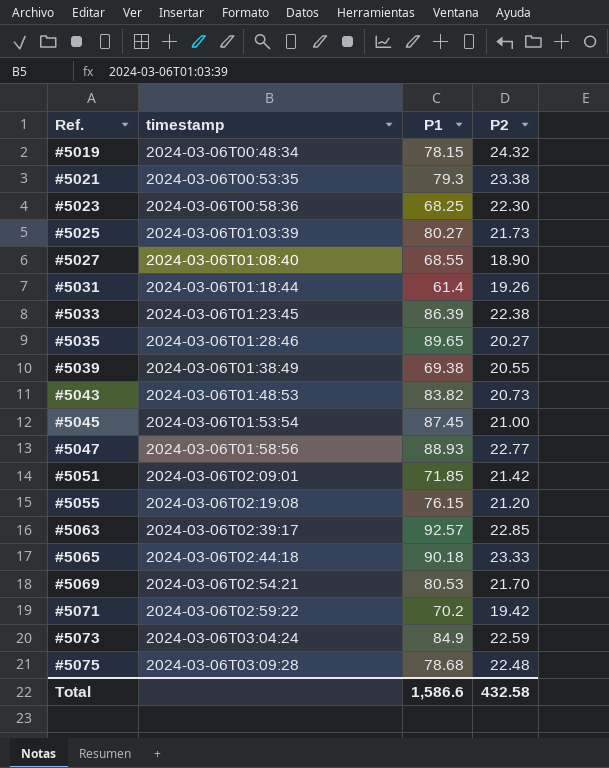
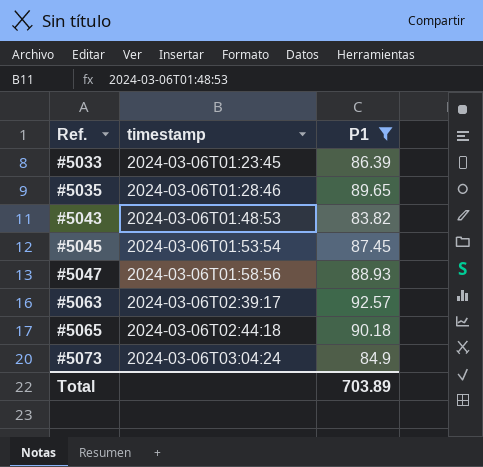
filter: none -> P1 >= 83.82
column P2 | position: 4 -> none
Total | P1: 1,586.6 -> 703.89

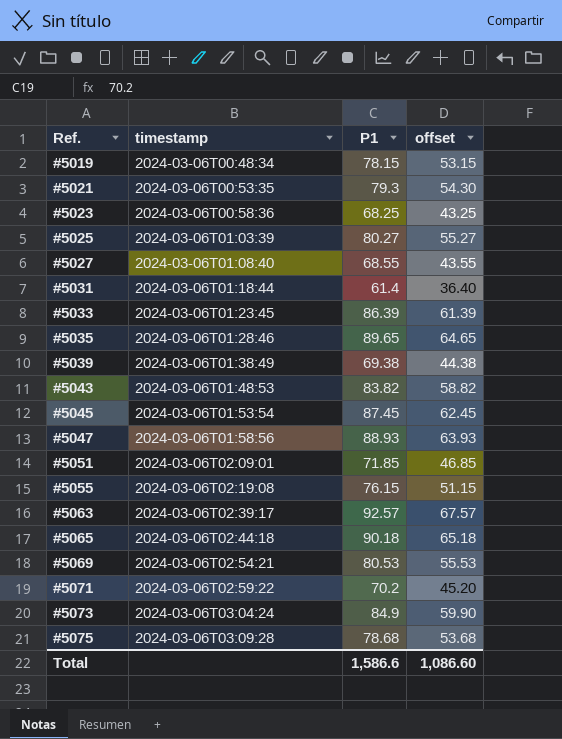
filter: P1 >= 83.82 -> none
column offset | formula: none -> [P1] - 25
Total | P1: 703.89 -> 1,586.6

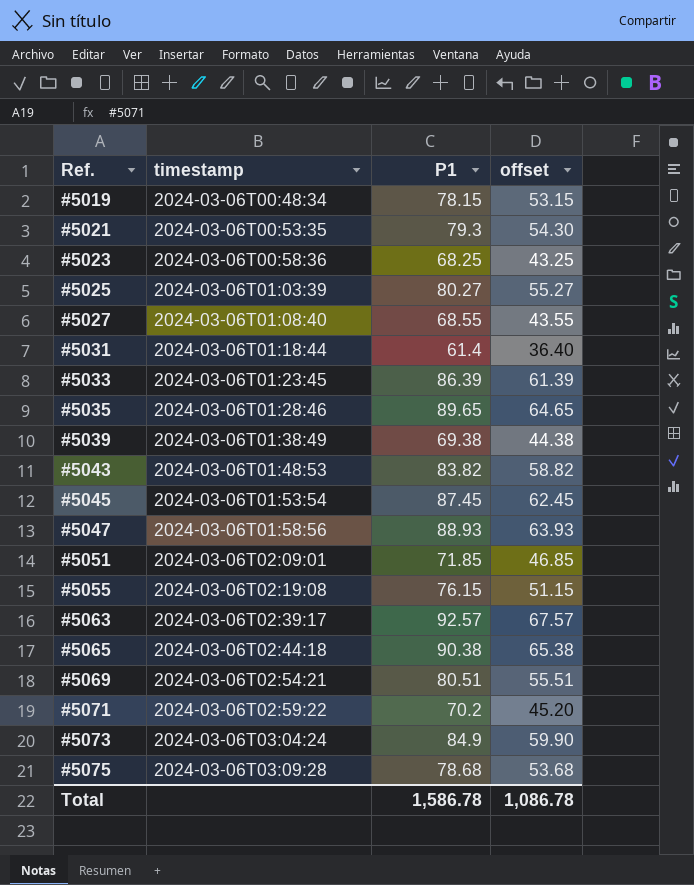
#5065 | P1: 90.18 -> 90.38
#5065 | offset: 65.18 -> 65.38
#5069 | P1: 80.53 -> 80.51
#5069 | offset: 55.53 -> 55.51
Total | P1: 1,586.6 -> 1,586.78
Total | offset: 1,086.60 -> 1,086.78

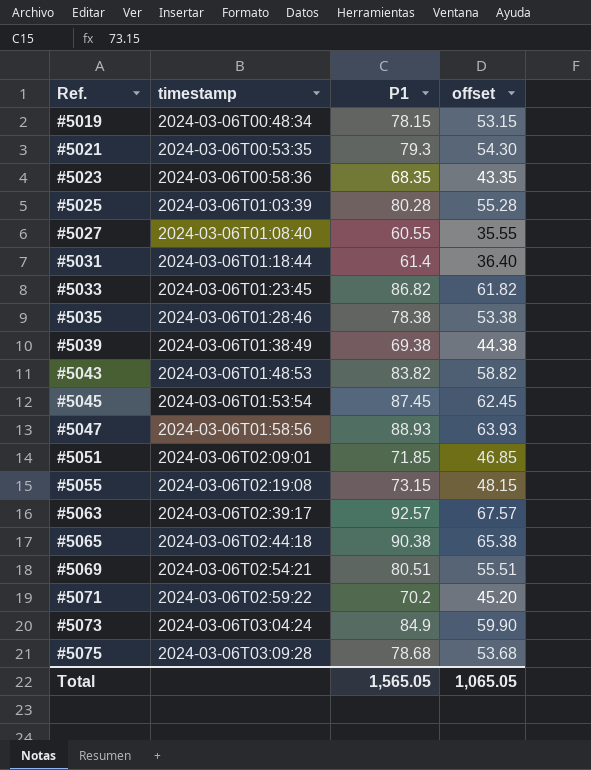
#5023 | P1: 68.25 -> 68.35
#5023 | offset: 43.25 -> 43.35
#5025 | P1: 80.27 -> 80.28
#5025 | offset: 55.27 -> 55.28
#5027 | P1: 68.55 -> 60.55
#5027 | offset: 43.55 -> 35.55
#5033 | P1: 86.39 -> 86.82
#5033 | offset: 61.39 -> 61.82
#5035 | P1: 89.65 -> 78.38
#5035 | offset: 64.65 -> 53.38
#5055 | P1: 76.15 -> 73.15
#5055 | offset: 51.15 -> 48.15
Total | P1: 1,586.78 -> 1,565.05
Total | offset: 1,086.78 -> 1,065.05

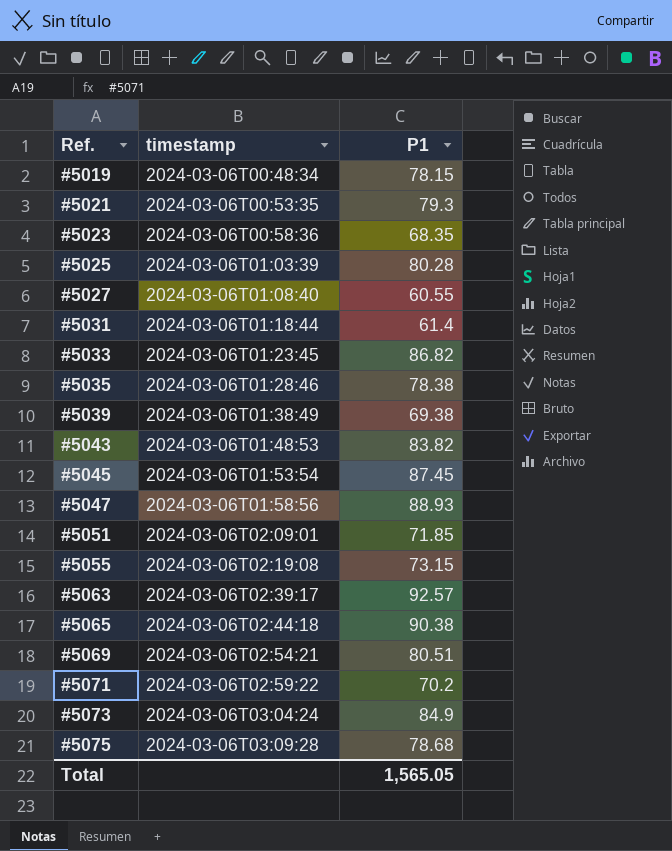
column offset | formula: [P1] - 25 -> none

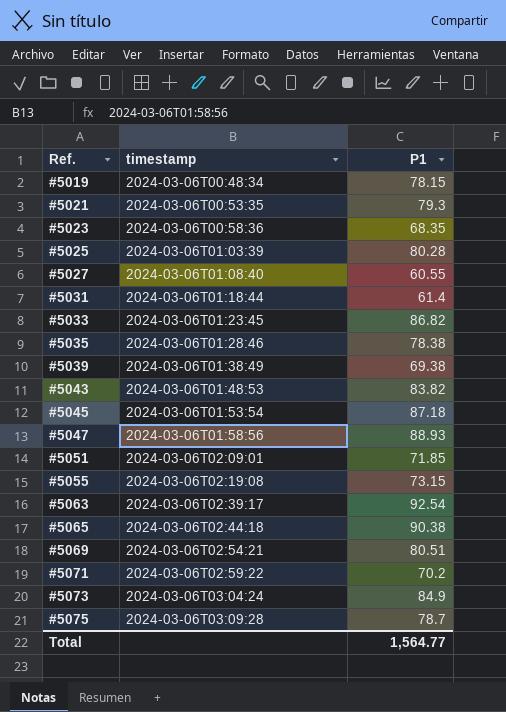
#5045 | P1: 87.45 -> 87.18
#5063 | P1: 92.57 -> 92.54
#5075 | P1: 78.68 -> 78.7
Total | P1: 1,565.05 -> 1,564.77

